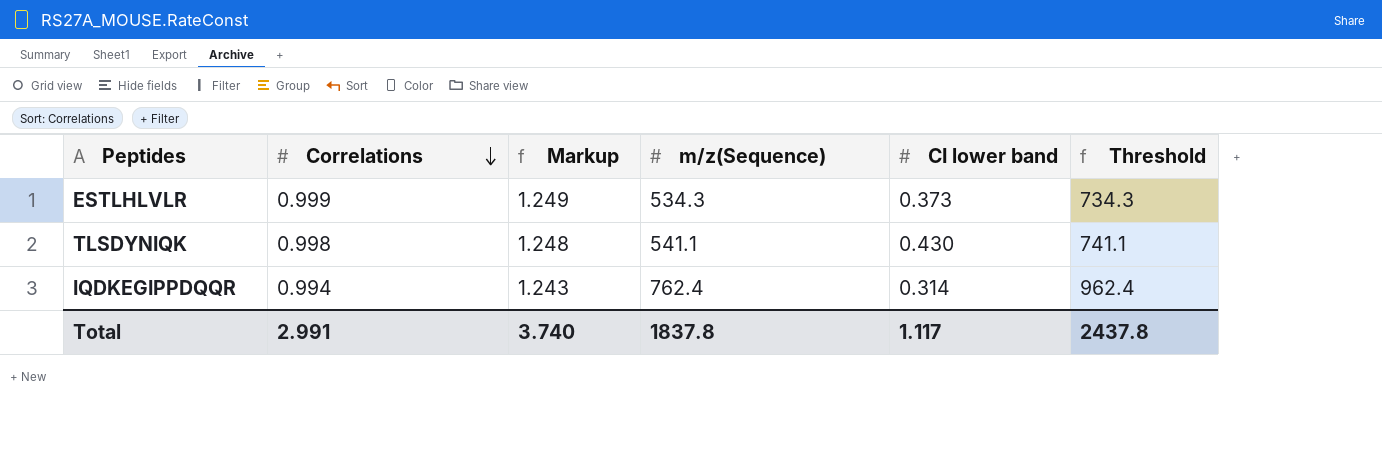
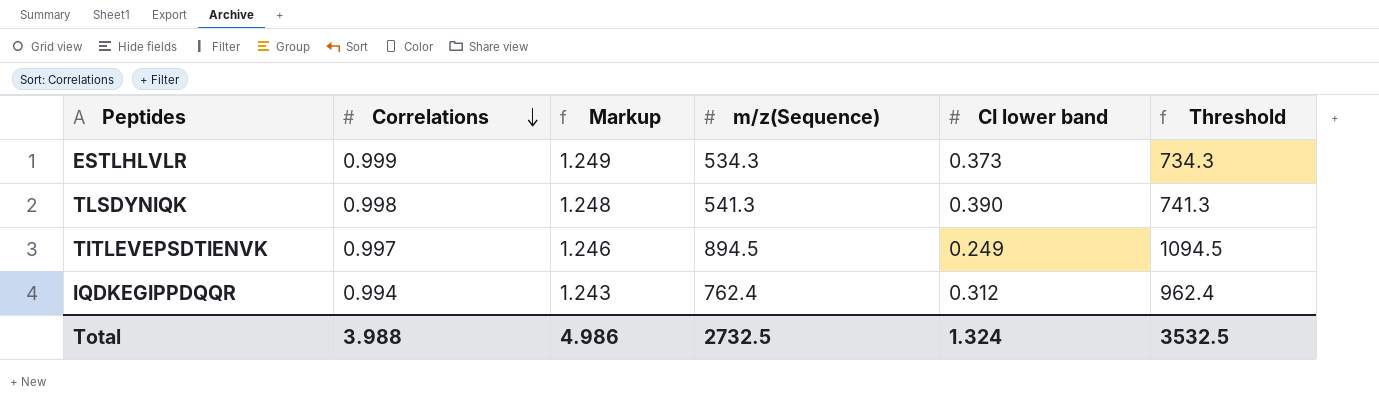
TLSDYNIQK | m/z(Sequence): 541.1 -> 541.3
TLSDYNIQK | CI lower band: 0.430 -> 0.390
TLSDYNIQK | Threshold: 741.1 -> 741.3
row TITLEVEPSDTIENVK: none -> 0.997 | 1.246 | 894.5 | 0.249 | 1094.5
IQDKEGIPPDQQR | CI lower band: 0.314 -> 0.312
Total | Correlations: 2.991 -> 3.988
Total | Markup: 3.740 -> 4.986
Total | m/z(Sequence): 1837.8 -> 2732.5
Total | CI lower band: 1.117 -> 1.324
Total | Threshold: 2437.8 -> 3532.5

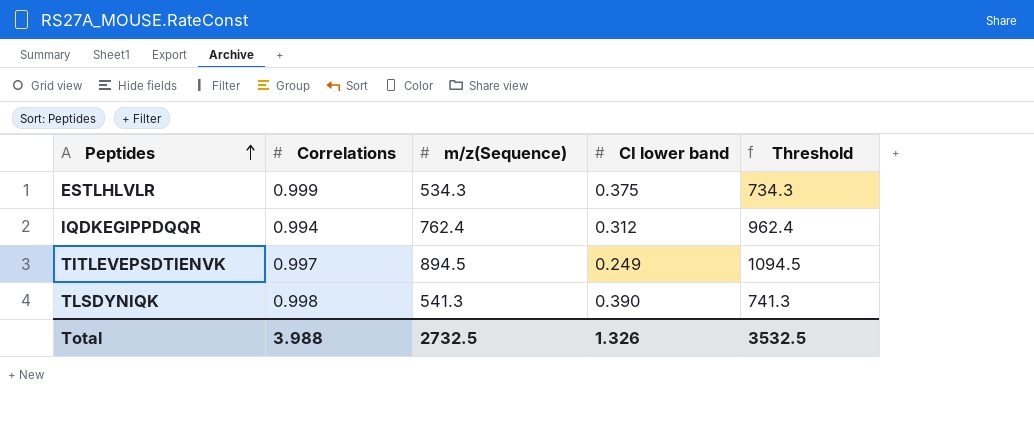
row order: Correlations descending -> Peptides ascending
column Markup | formula: [Correlations] * 1.25 -> none
ESTLHLVLR | CI lower band: 0.373 -> 0.375
Total | CI lower band: 1.324 -> 1.326

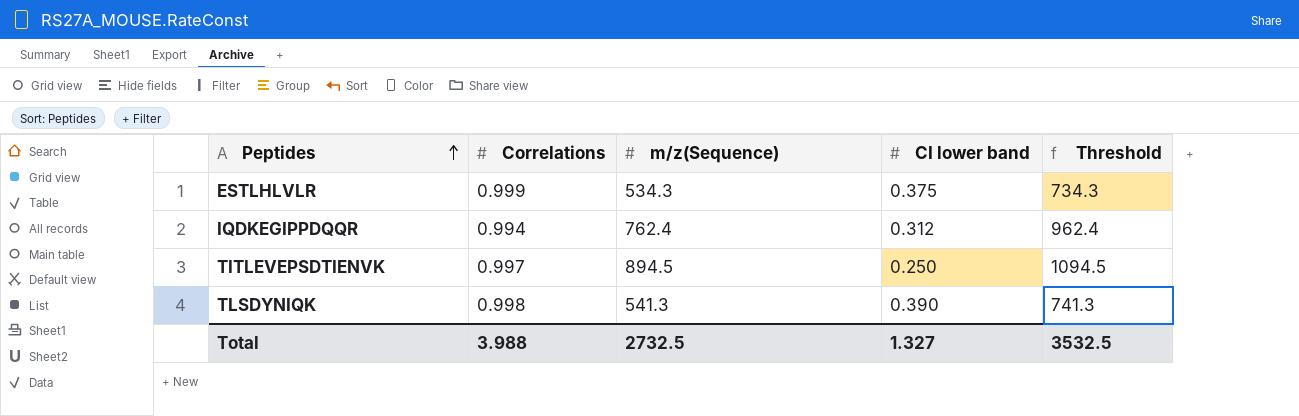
TITLEVEPSDTIENVK | CI lower band: 0.249 -> 0.250
Total | CI lower band: 1.326 -> 1.327

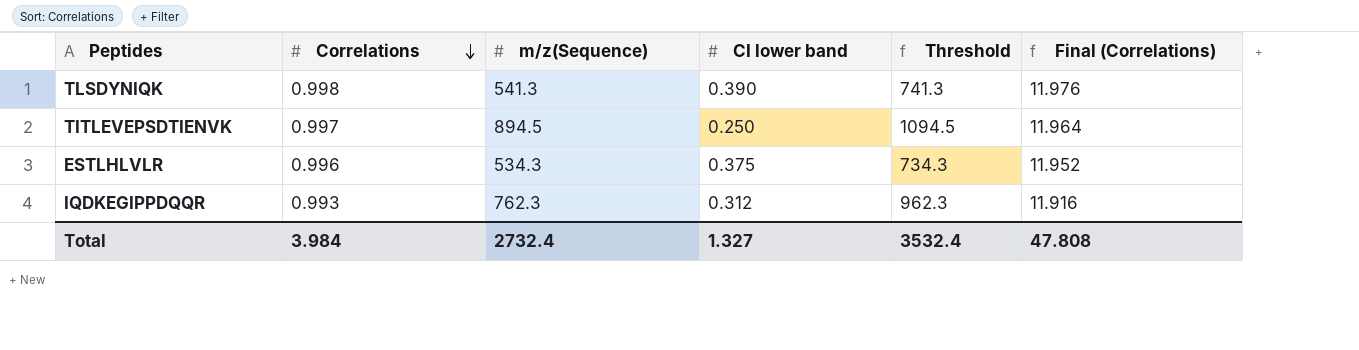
row order: Peptides ascending -> Correlations descending
column Final (Correlations) | formula: none -> [Correlations] * 12
ESTLHLVLR | Correlations: 0.999 -> 0.996
IQDKEGIPPDQQR | Correlations: 0.994 -> 0.993
IQDKEGIPPDQQR | m/z(Sequence): 762.4 -> 762.3
IQDKEGIPPDQQR | Threshold: 962.4 -> 962.3
Total | Correlations: 3.988 -> 3.984
Total | m/z(Sequence): 2732.5 -> 2732.4
Total | Threshold: 3532.5 -> 3532.4

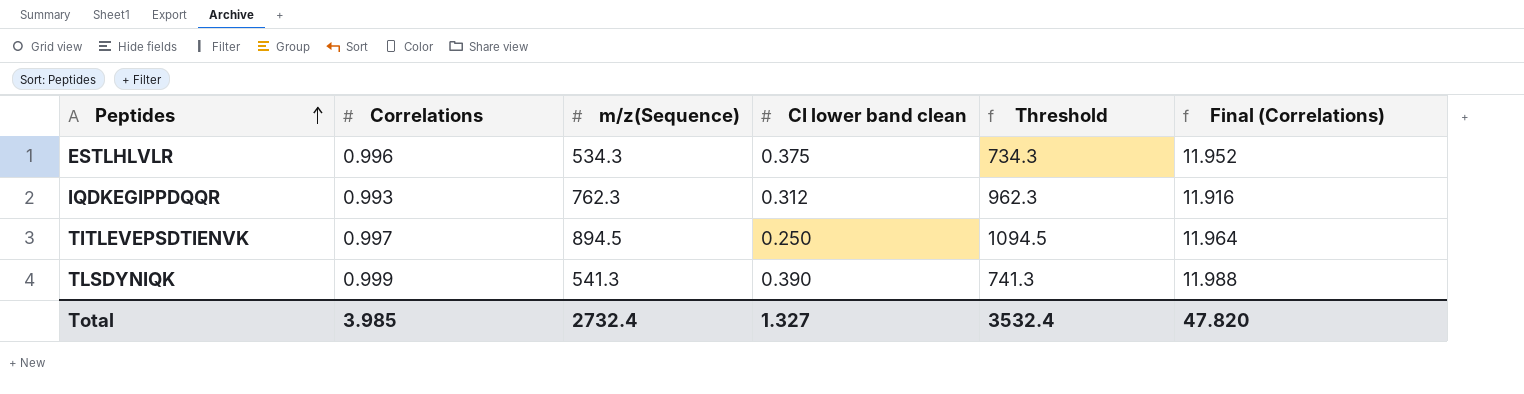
row order: Correlations descending -> Peptides ascending
column name: CI lower band -> CI lower band clean
TLSDYNIQK | Correlations: 0.998 -> 0.999
TLSDYNIQK | Final (Correlations): 11.976 -> 11.988
Total | Correlations: 3.984 -> 3.985
Total | Final (Correlations): 47.808 -> 47.820

